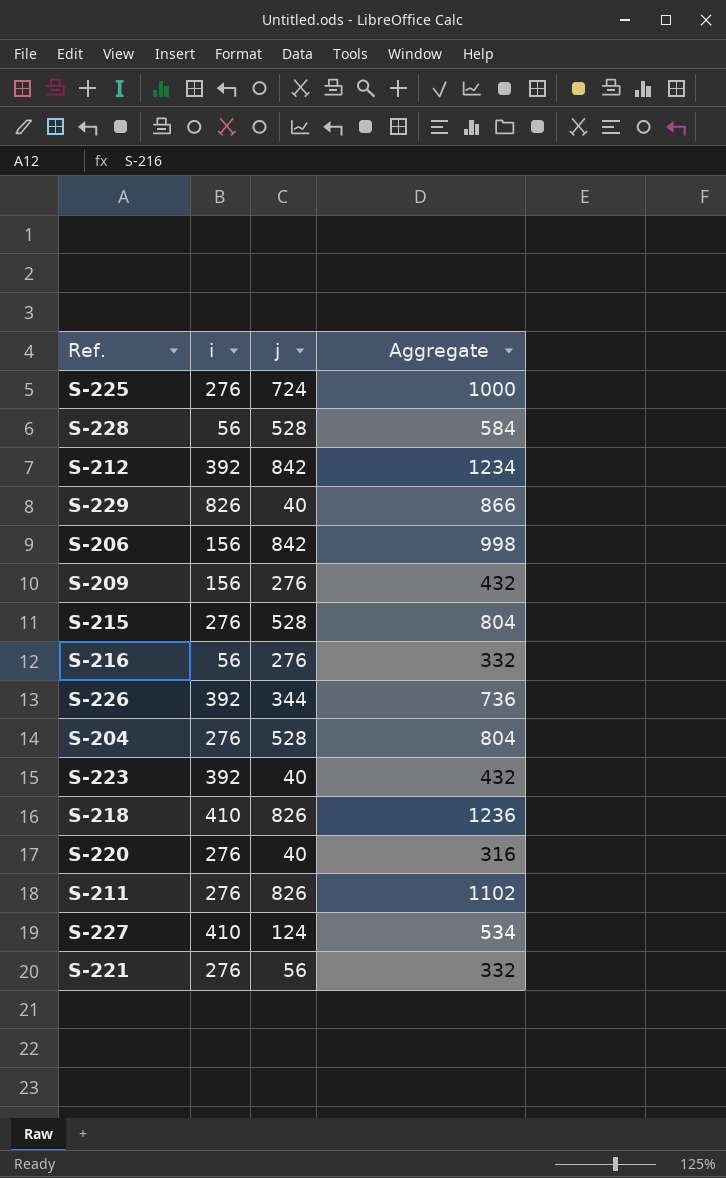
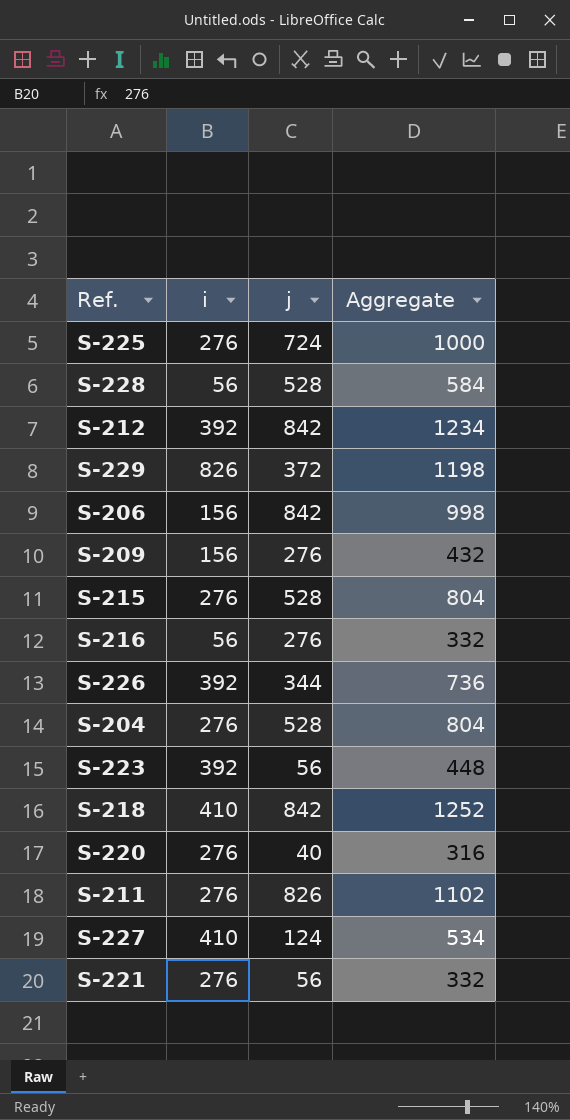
S-229 | j: 40 -> 372
S-229 | Aggregate: 866 -> 1198
S-223 | j: 40 -> 56
S-223 | Aggregate: 432 -> 448
S-218 | j: 826 -> 842
S-218 | Aggregate: 1236 -> 1252

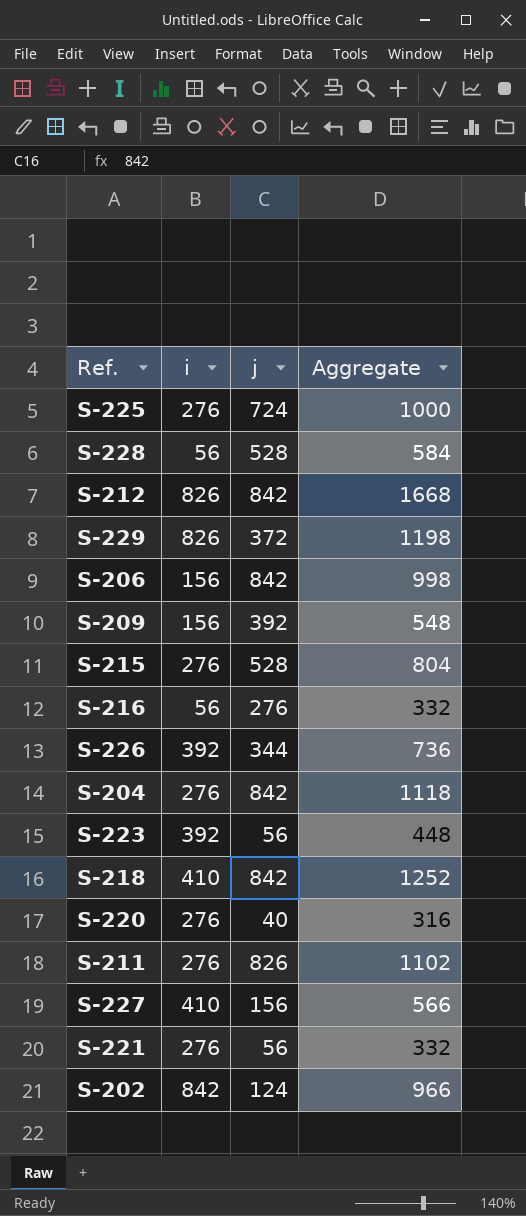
S-212 | i: 392 -> 826
S-212 | Aggregate: 1234 -> 1668
S-209 | j: 276 -> 392
S-209 | Aggregate: 432 -> 548
S-204 | j: 528 -> 842
S-204 | Aggregate: 804 -> 1118
S-227 | j: 124 -> 156
S-227 | Aggregate: 534 -> 566
row S-202: none -> 842 | 124 | 966

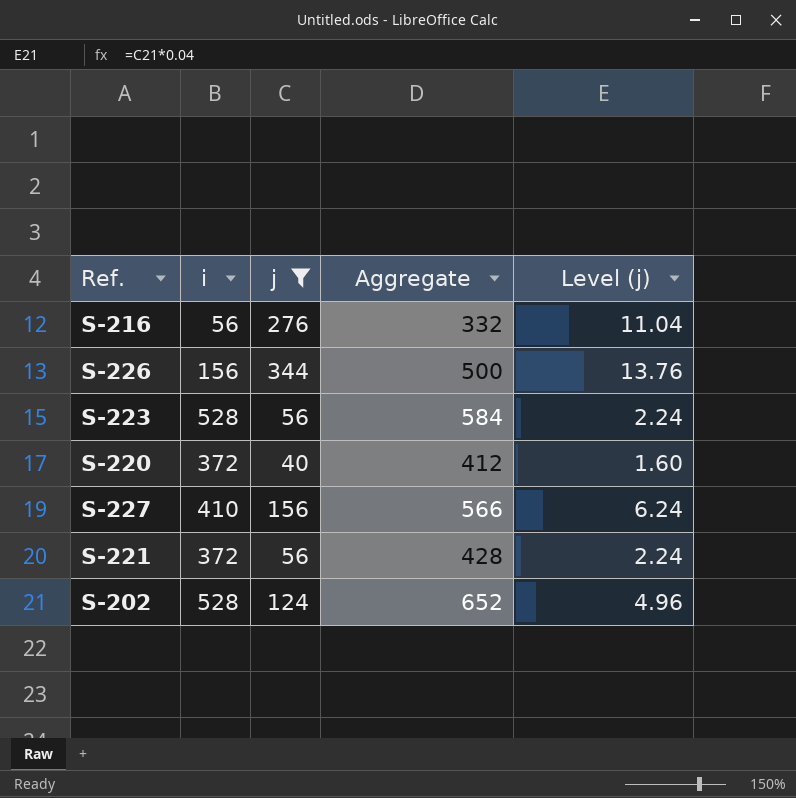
filter: none -> j <= 344
column Level (j) | formula: none -> [j] * 0.04
S-226 | i: 392 -> 156
S-226 | Aggregate: 736 -> 500
S-223 | i: 392 -> 528
S-223 | Aggregate: 448 -> 584
S-220 | i: 276 -> 372
S-220 | Aggregate: 316 -> 412
S-221 | i: 276 -> 372
S-221 | Aggregate: 332 -> 428
S-202 | i: 842 -> 528
S-202 | Aggregate: 966 -> 652

